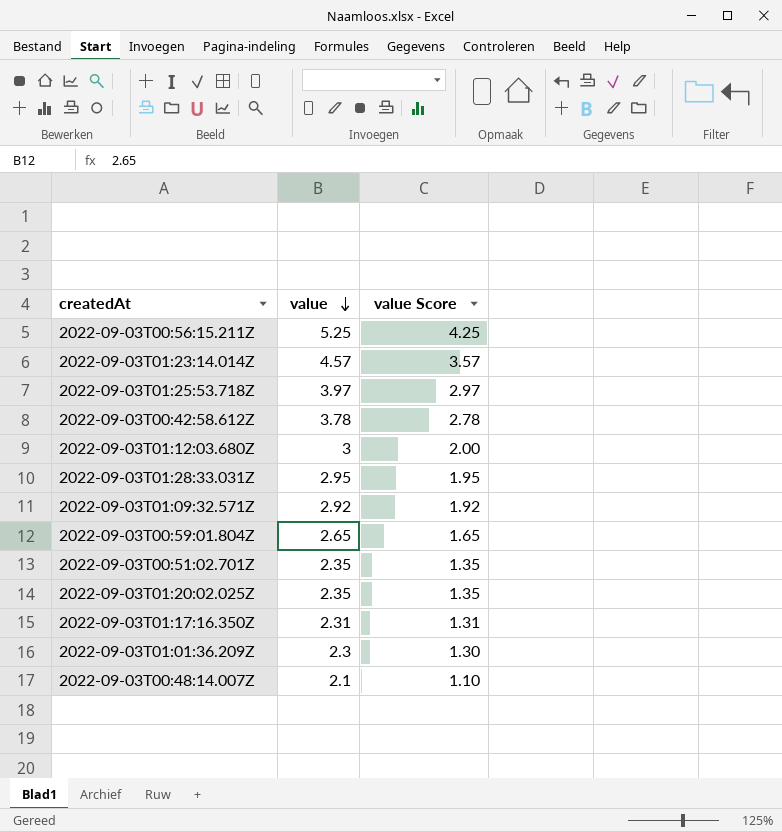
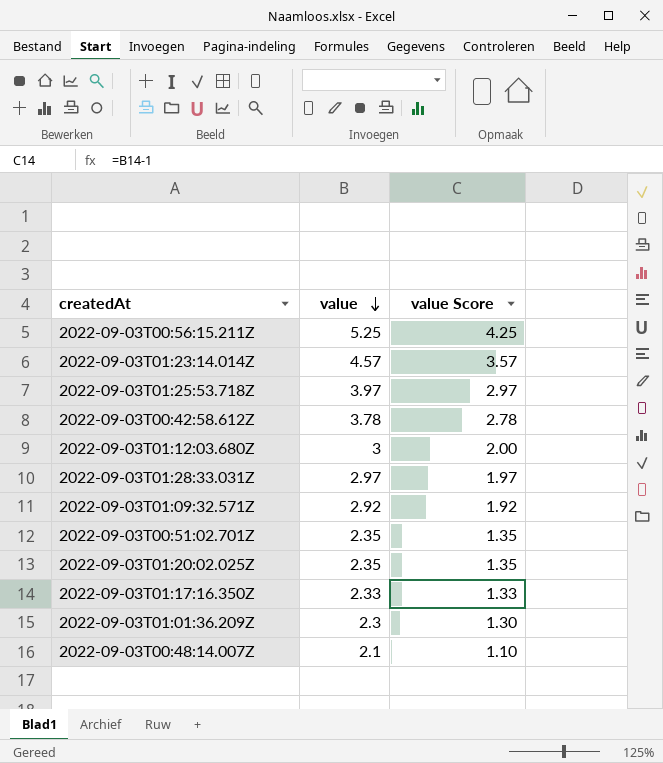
row 2022-09-03T00:59:01.804Z: 2.65 | 1.65 -> none
2022-09-03T01:28:33.031Z | value: 2.95 -> 2.97
2022-09-03T01:28:33.031Z | value Score: 1.95 -> 1.97
2022-09-03T01:17:16.350Z | value: 2.31 -> 2.33
2022-09-03T01:17:16.350Z | value Score: 1.31 -> 1.33

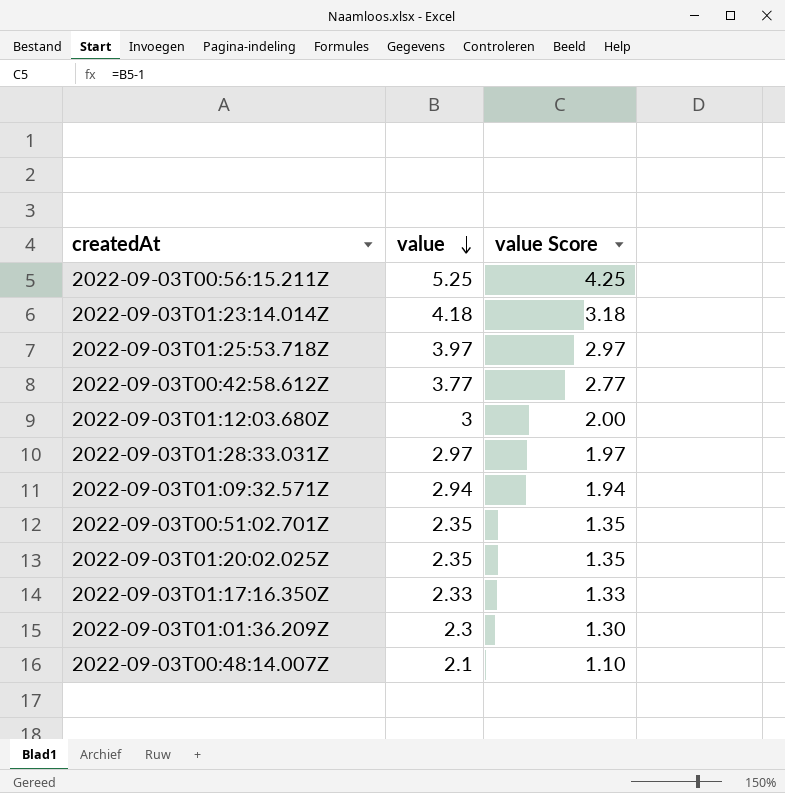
2022-09-03T01:23:14.014Z | value: 4.57 -> 4.18
2022-09-03T01:23:14.014Z | value Score: 3.57 -> 3.18
2022-09-03T00:42:58.612Z | value: 3.78 -> 3.77
2022-09-03T00:42:58.612Z | value Score: 2.78 -> 2.77
2022-09-03T01:09:32.571Z | value: 2.92 -> 2.94
2022-09-03T01:09:32.571Z | value Score: 1.92 -> 1.94

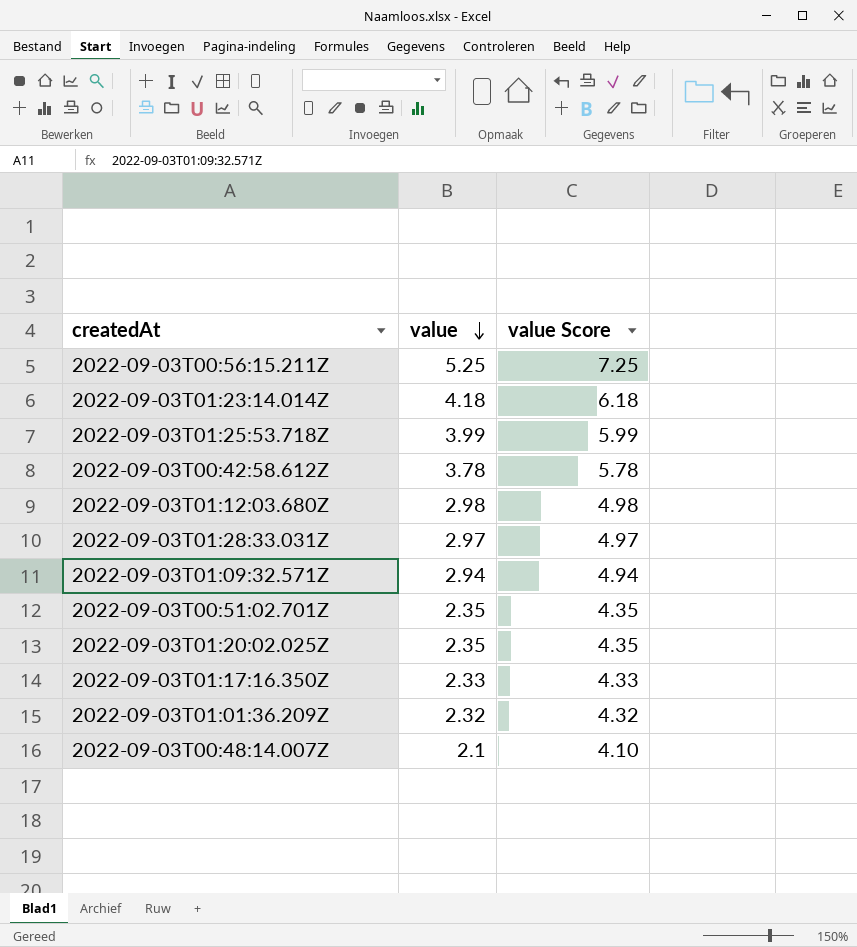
column value Score | formula: [value] - 1 -> [value] + 2
2022-09-03T01:25:53.718Z | value: 3.97 -> 3.99
2022-09-03T00:42:58.612Z | value: 3.77 -> 3.78
2022-09-03T01:12:03.680Z | value: 3 -> 2.98
2022-09-03T01:01:36.209Z | value: 2.3 -> 2.32

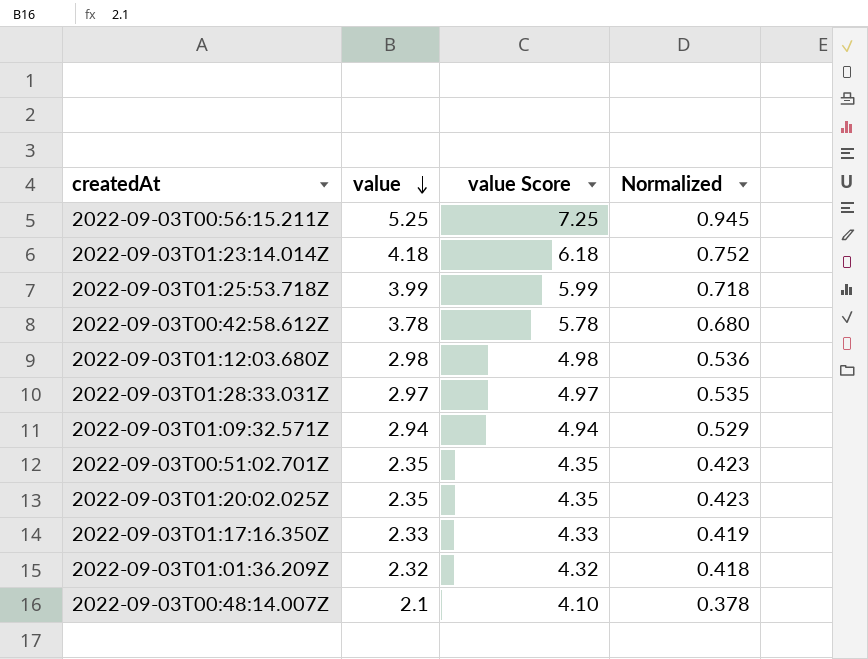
column Normalized | formula: none -> [value] * 0.18

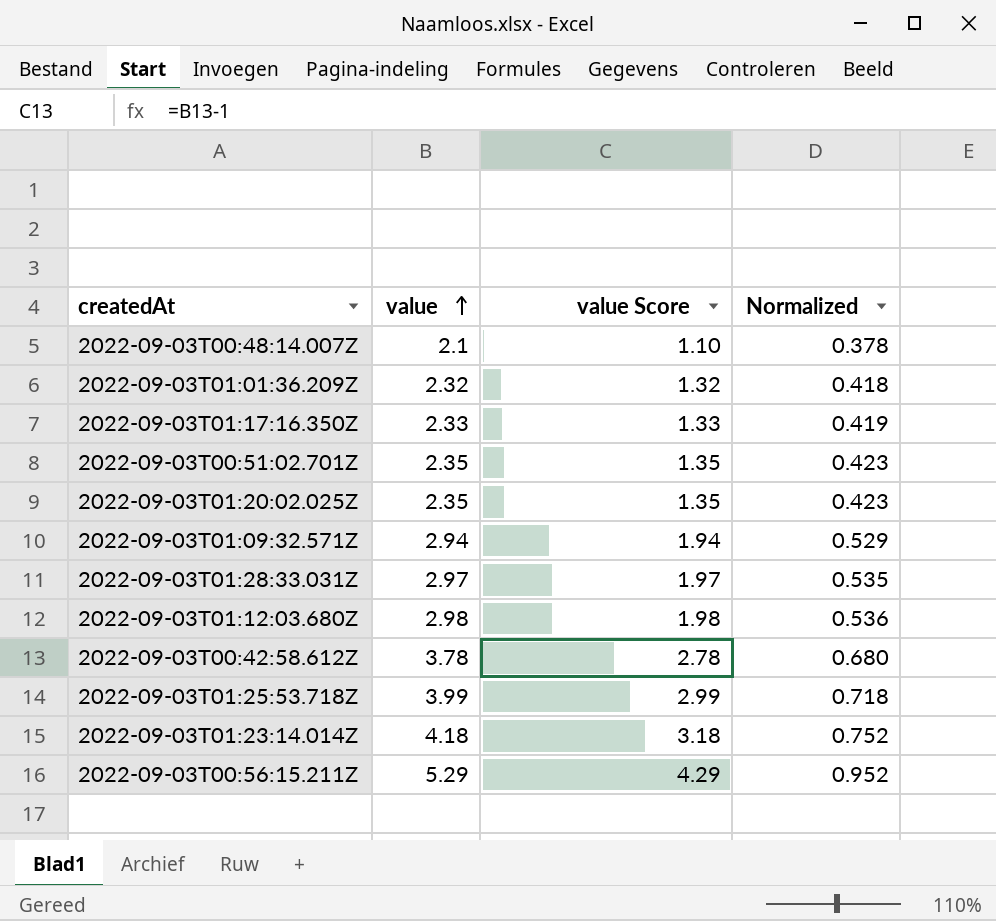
row order: value descending -> value ascending
column value Score | formula: [value] + 2 -> [value] - 1
2022-09-03T00:56:15.211Z | value: 5.25 -> 5.29
2022-09-03T00:56:15.211Z | Normalized: 0.945 -> 0.952

